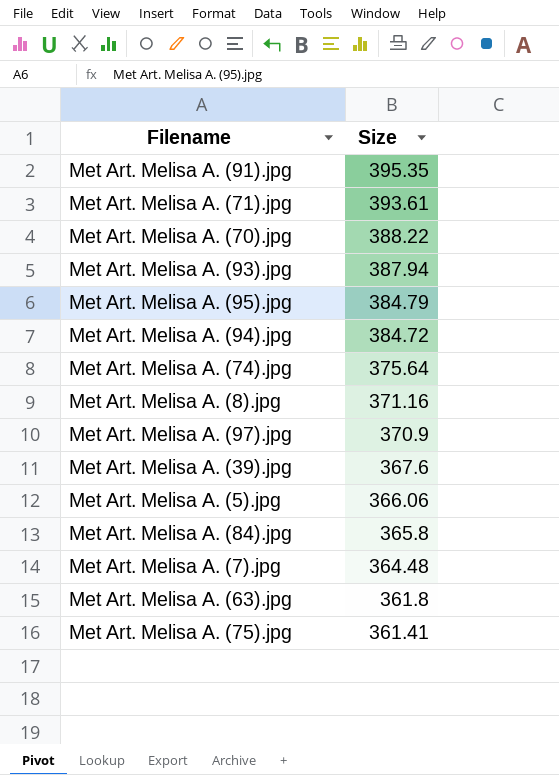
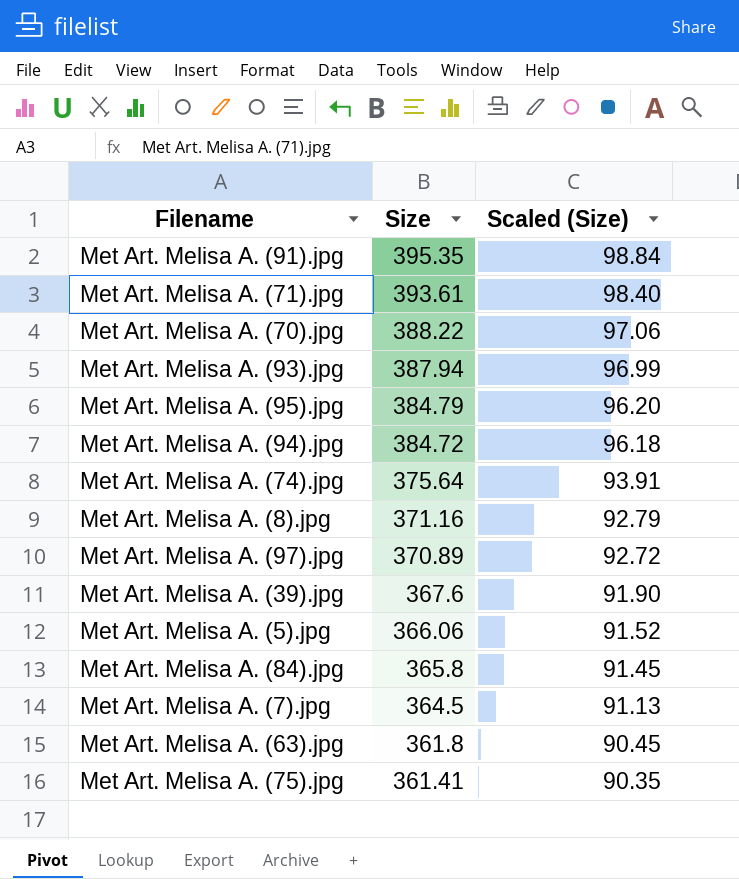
column Scaled (Size) | formula: none -> [Size] * 0.25
Met Art. Melisa A. (97).jpg | Size: 370.9 -> 370.89
Met Art. Melisa A. (7).jpg | Size: 364.48 -> 364.5

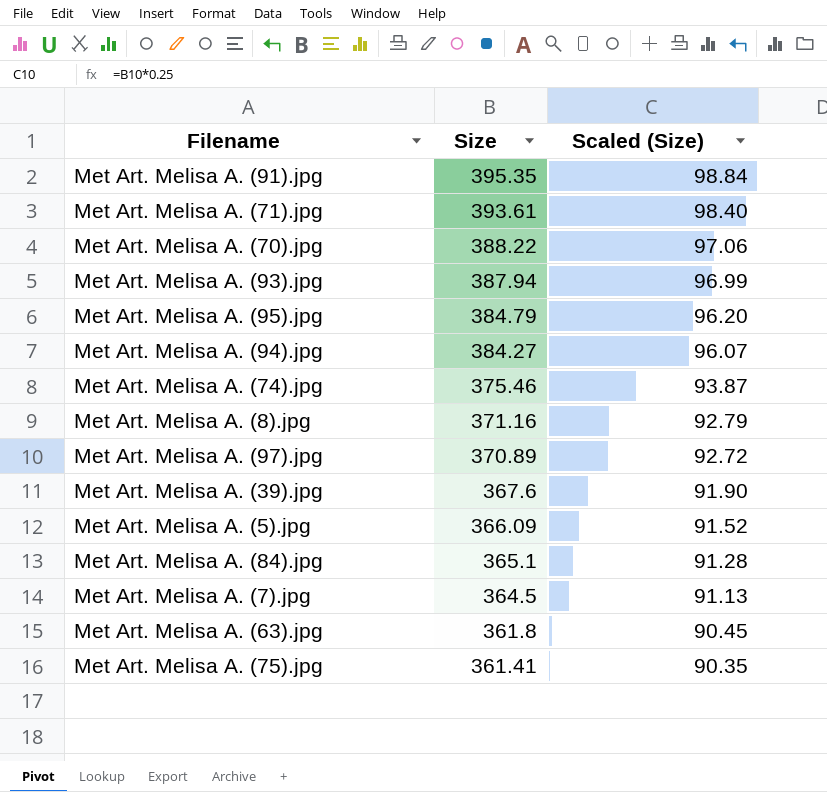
Met Art. Melisa A. (94).jpg | Size: 384.72 -> 384.27
Met Art. Melisa A. (94).jpg | Scaled (Size): 96.18 -> 96.07
Met Art. Melisa A. (74).jpg | Size: 375.64 -> 375.46
Met Art. Melisa A. (74).jpg | Scaled (Size): 93.91 -> 93.87
Met Art. Melisa A. (5).jpg | Size: 366.06 -> 366.09
Met Art. Melisa A. (84).jpg | Size: 365.8 -> 365.1
Met Art. Melisa A. (84).jpg | Scaled (Size): 91.45 -> 91.28

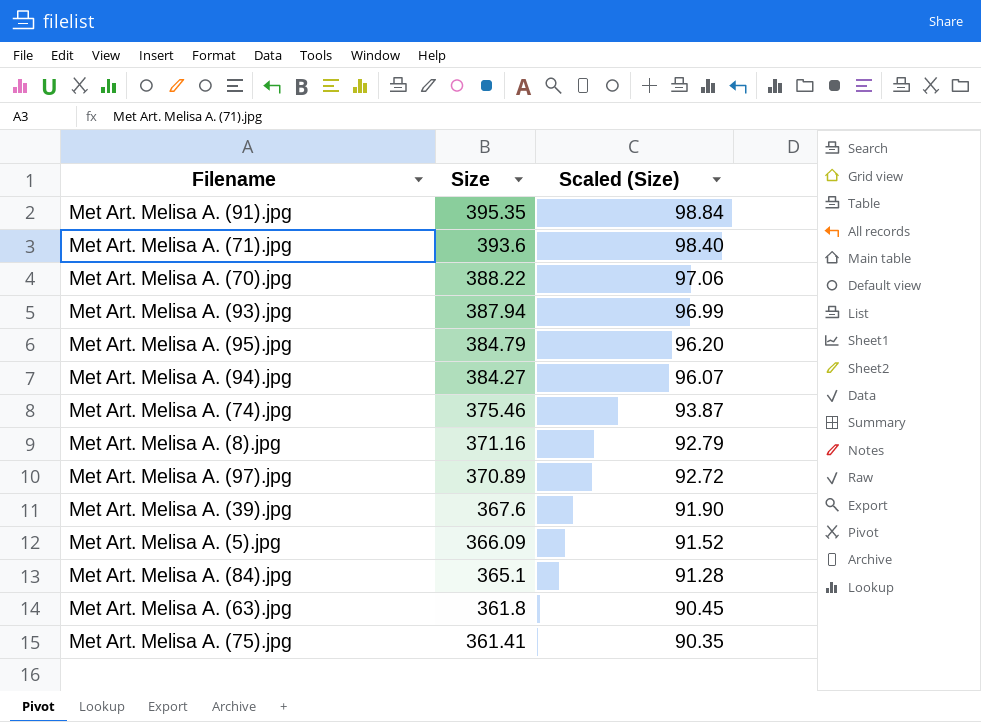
row Met Art. Melisa A. (7).jpg: 364.5 | 91.13 -> none
Met Art. Melisa A. (71).jpg | Size: 393.61 -> 393.6

